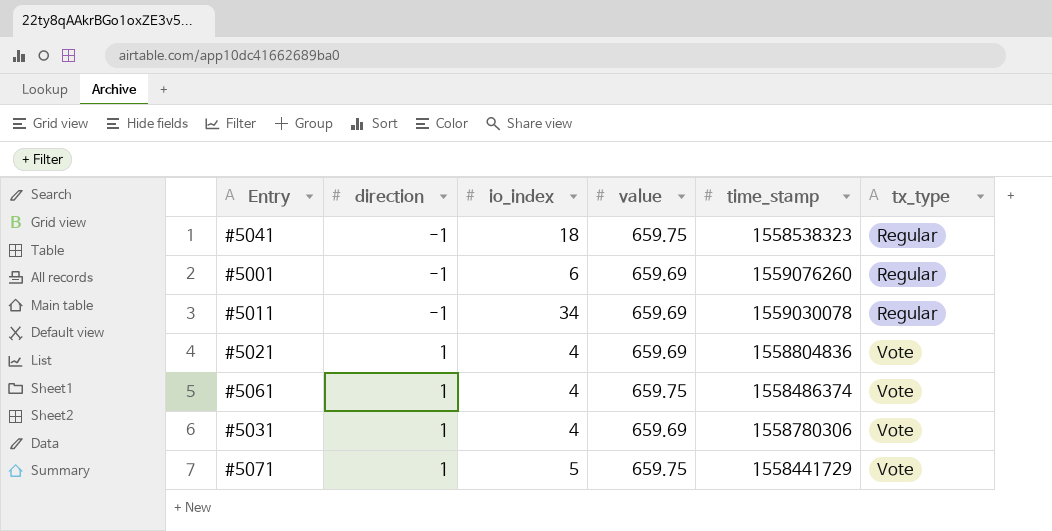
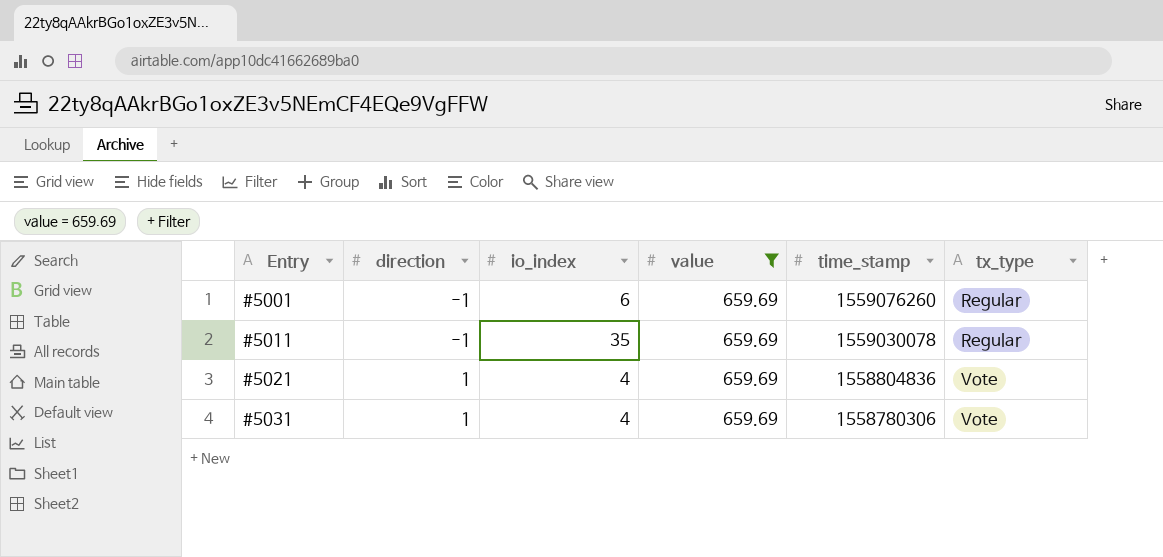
filter: none -> value = 659.69
#5011 | io_index: 34 -> 35

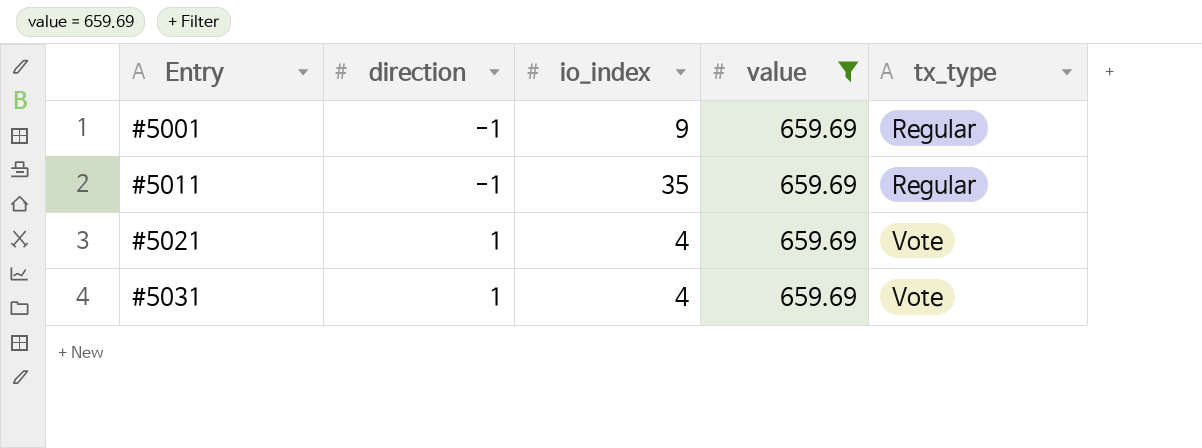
column time_stamp | position: 5 -> none
#5001 | io_index: 6 -> 9

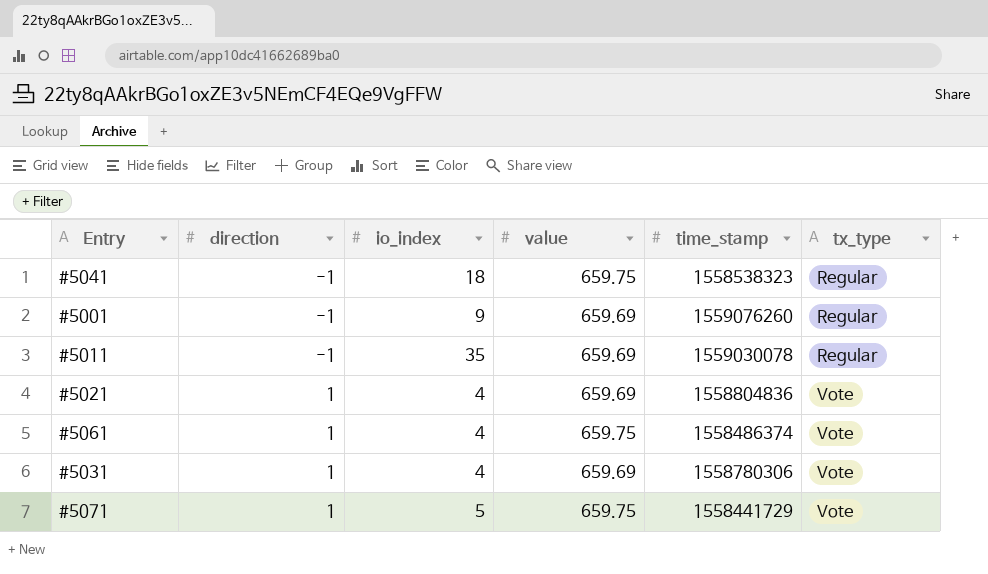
filter: value = 659.69 -> none
column time_stamp | position: none -> 5

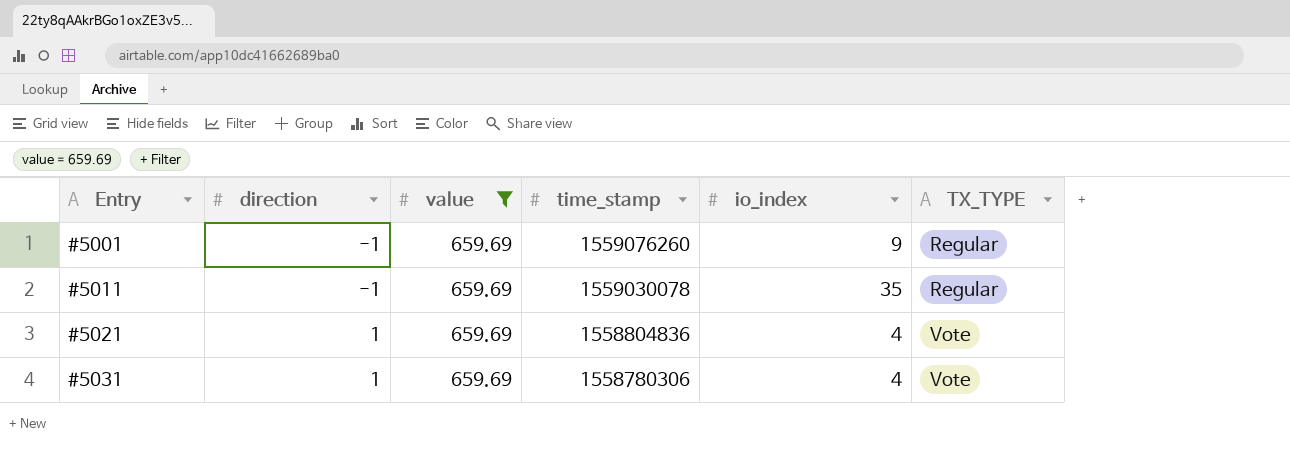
filter: none -> value = 659.69
column io_index | position: 3 -> 5
column name: tx_type -> TX_TYPE

